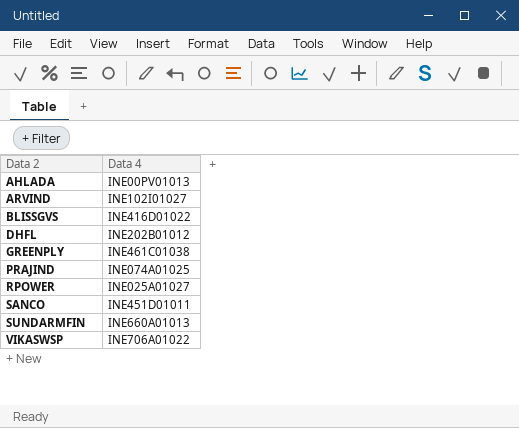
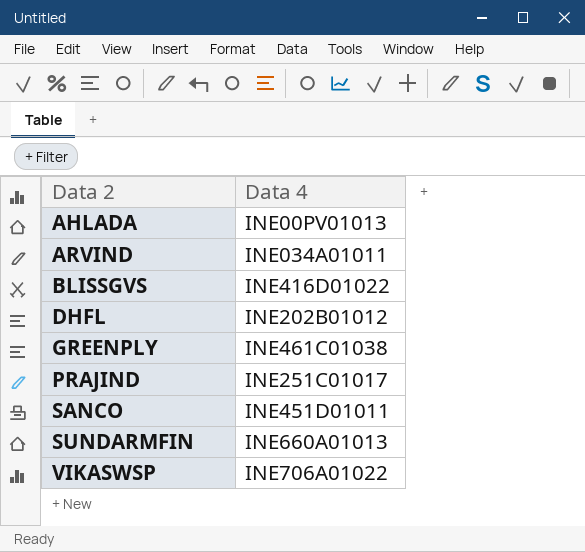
row RPOWER: INE025A01027 -> none
ARVIND | Data 4: INE102I01027 -> INE034A01011
PRAJIND | Data 4: INE074A01025 -> INE251C01017

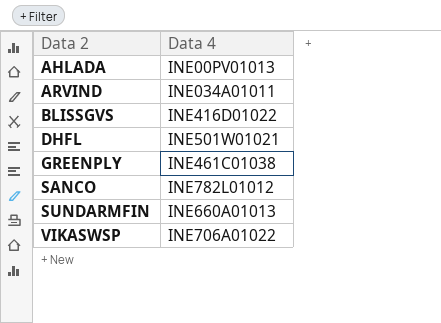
row PRAJIND: INE251C01017 -> none
DHFL | Data 4: INE202B01012 -> INE501W01021
SANCO | Data 4: INE451D01011 -> INE782L01012

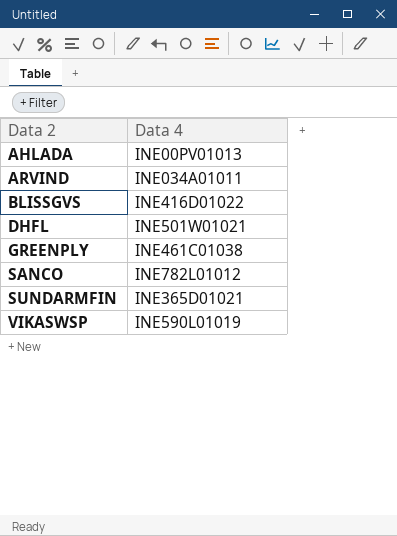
SUNDARMFIN | Data 4: INE660A01013 -> INE365D01021
VIKASWSP | Data 4: INE706A01022 -> INE590L01019

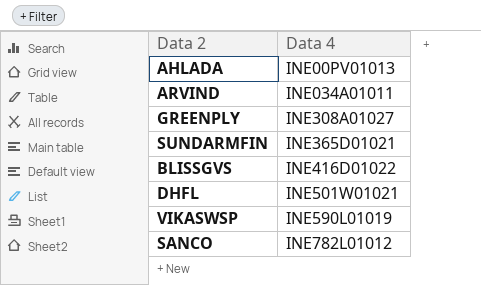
row order: Data 2 ascending -> Data 4 ascending
GREENPLY | Data 4: INE461C01038 -> INE308A01027

